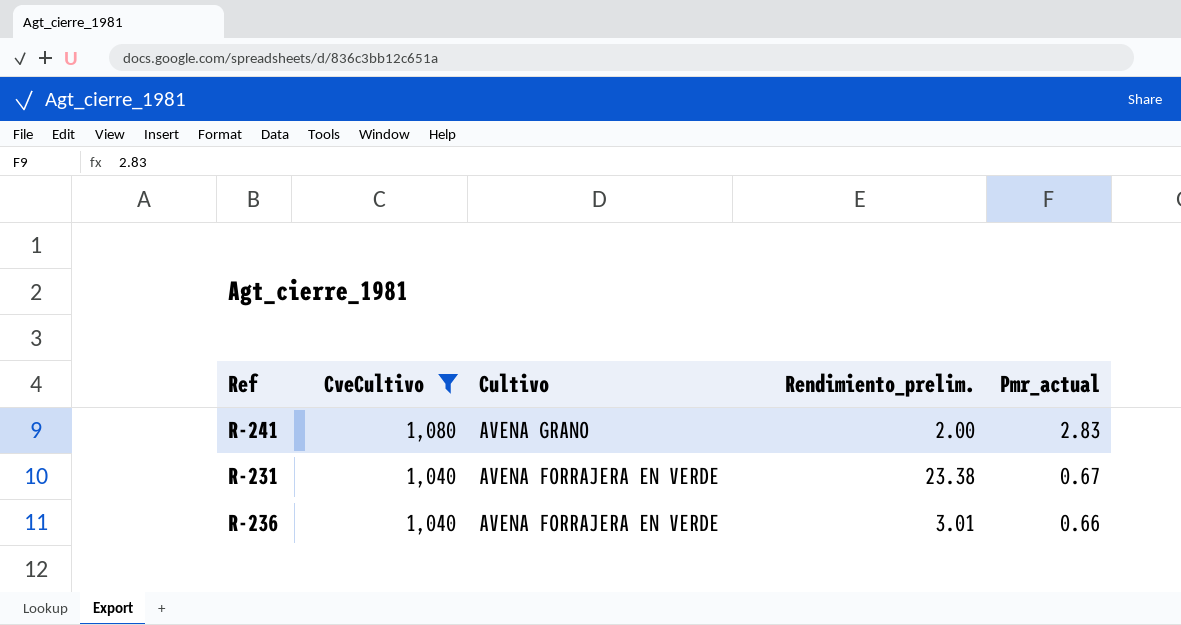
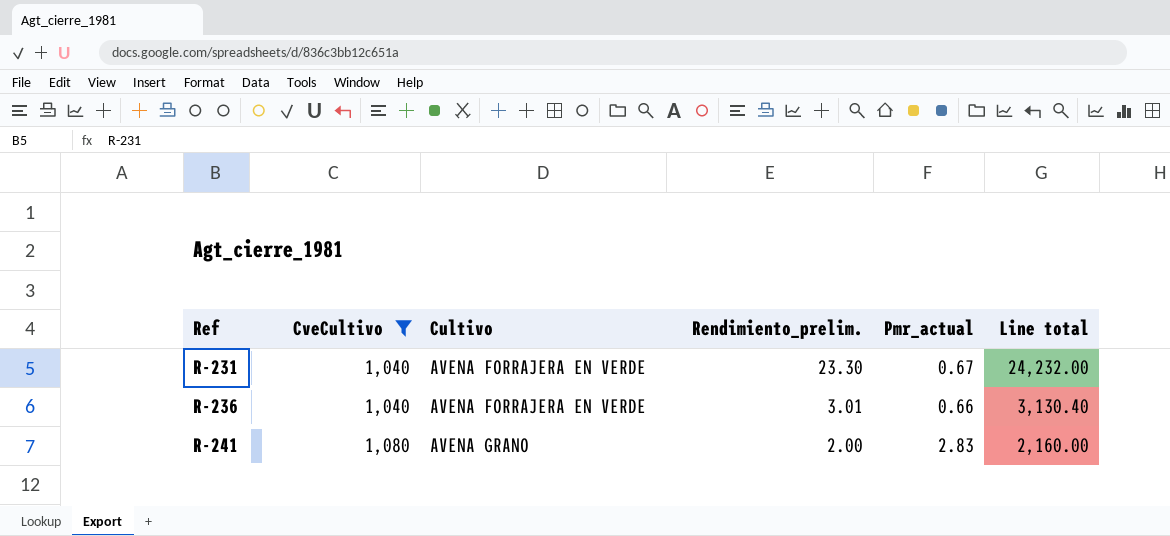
row order: CveCultivo descending -> Ref ascending
column Line total | formula: none -> [CveCultivo] * [Rendimiento_prelim.]
R-231 | Rendimiento_prelim.: 23.38 -> 23.30

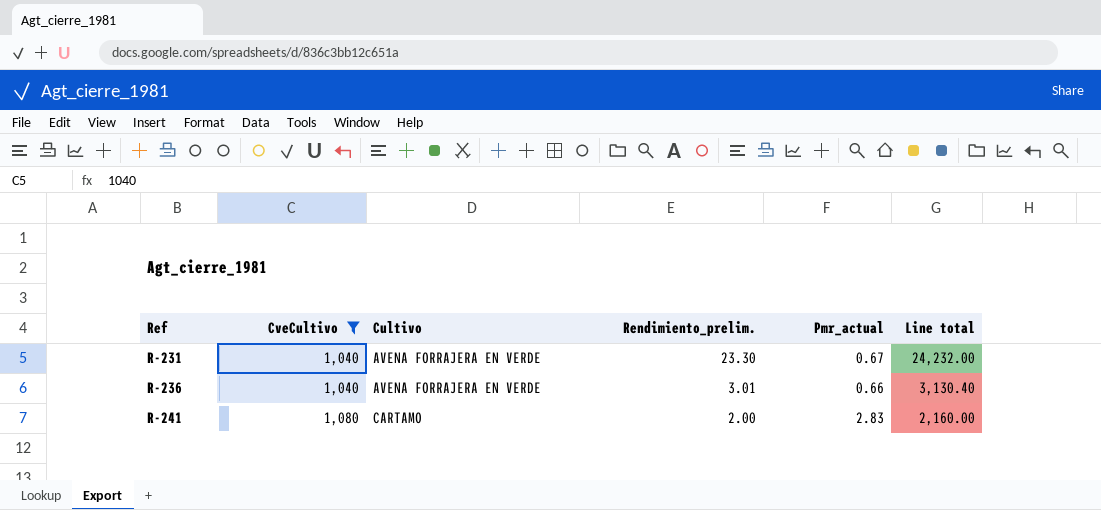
R-241 | Cultivo: AVENA GRANO -> CARTAMO

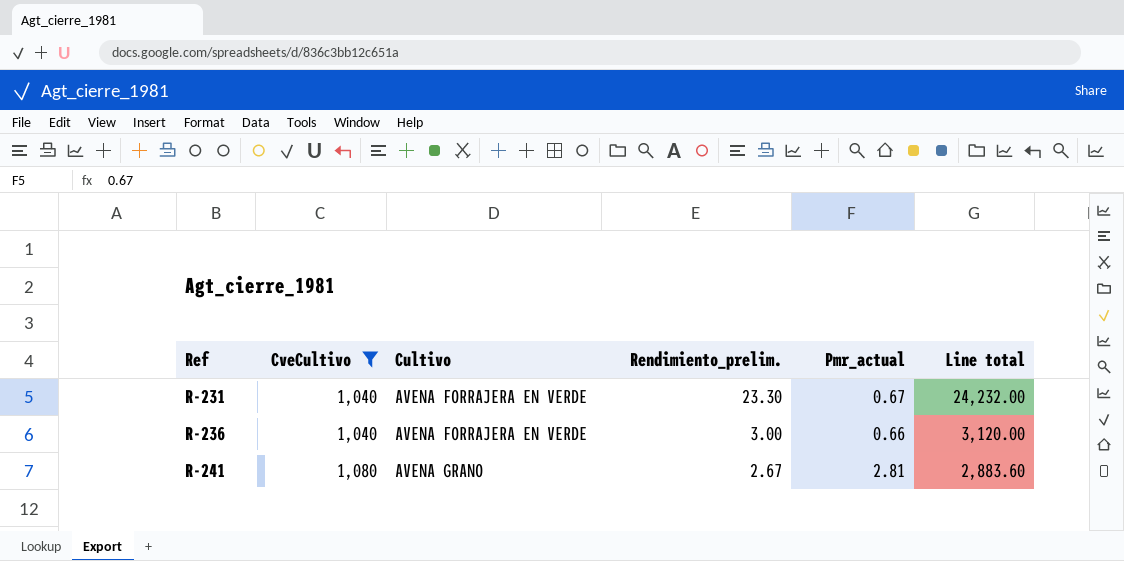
R-236 | Rendimiento_prelim.: 3.01 -> 3.00
R-236 | Line total: 3,130.40 -> 3,120.00
R-241 | Cultivo: CARTAMO -> AVENA GRANO
R-241 | Rendimiento_prelim.: 2.00 -> 2.67
R-241 | Pmr_actual: 2.83 -> 2.81
R-241 | Line total: 2,160.00 -> 2,883.60

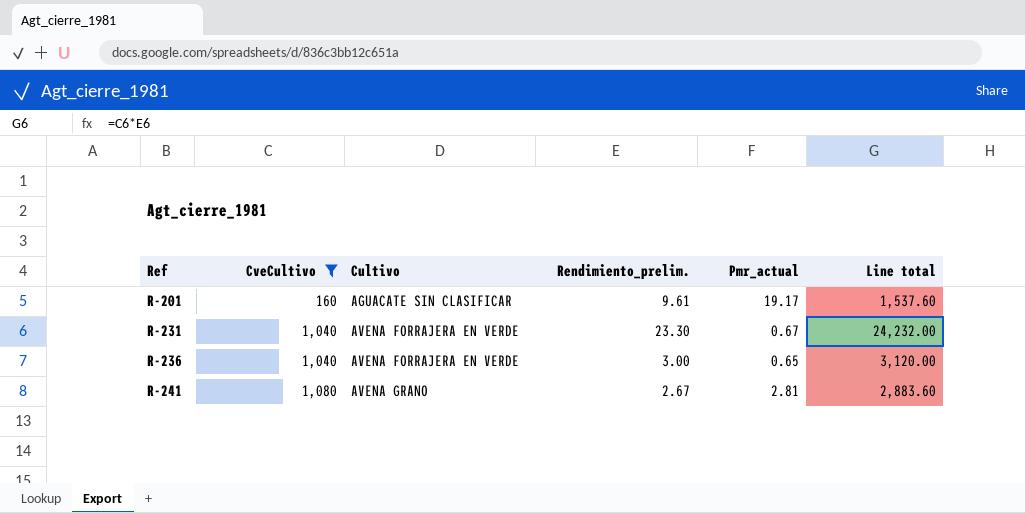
row R-201: none -> 160 | AGUACATE SIN CLASIFICAR | 9.61 | 19.17 | 1,537.60
R-236 | Pmr_actual: 0.66 -> 0.65

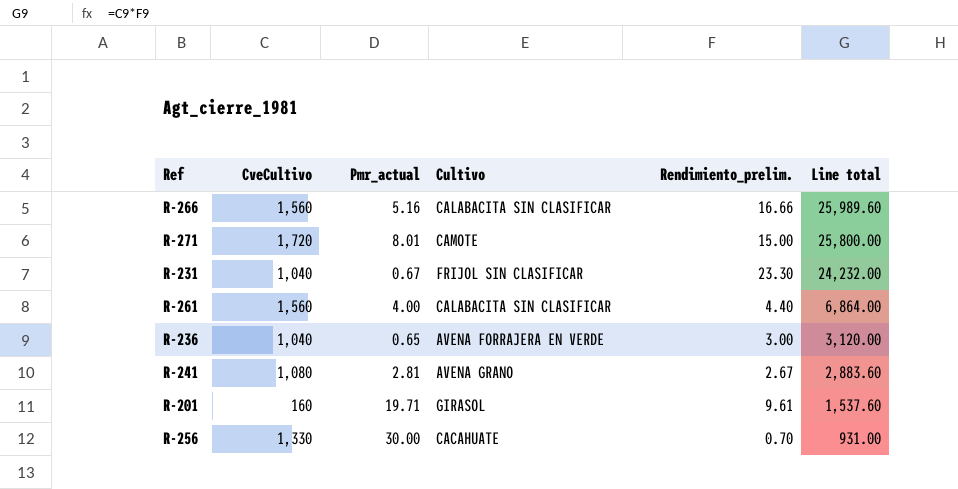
filter: CveCultivo <= 1,080 -> none
row order: Ref ascending -> Line total descending
column Pmr_actual | position: 5 -> 3
R-231 | Cultivo: AVENA FORRAJERA EN VERDE -> FRIJOL SIN CLASIFICAR
R-201 | Pmr_actual: 19.17 -> 19.71
R-201 | Cultivo: AGUACATE SIN CLASIFICAR -> GIRASOL

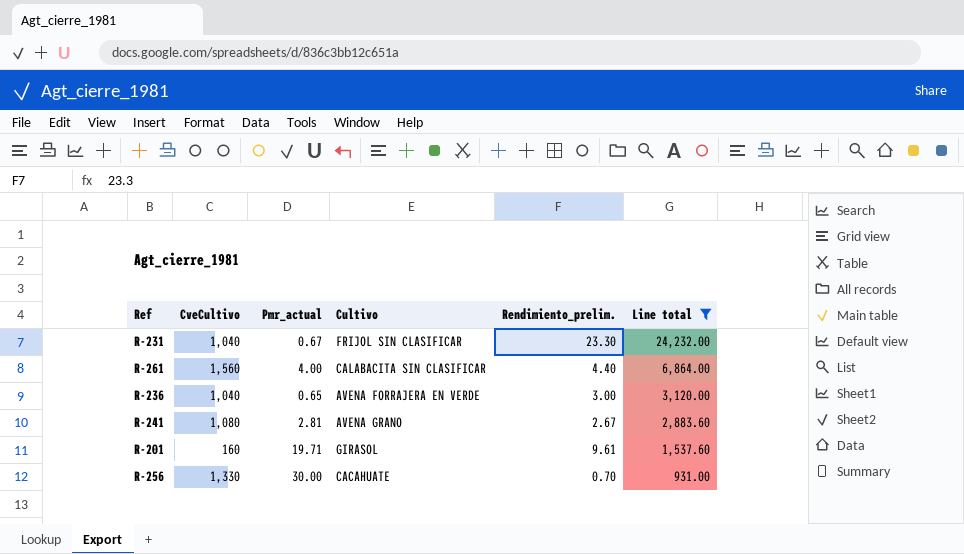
filter: none -> Line total <= 24,232.00

